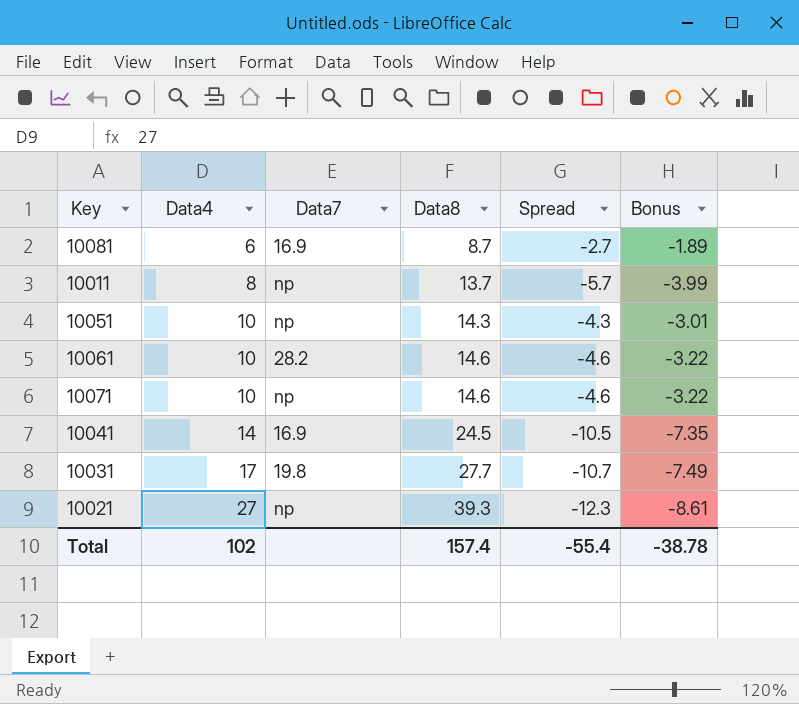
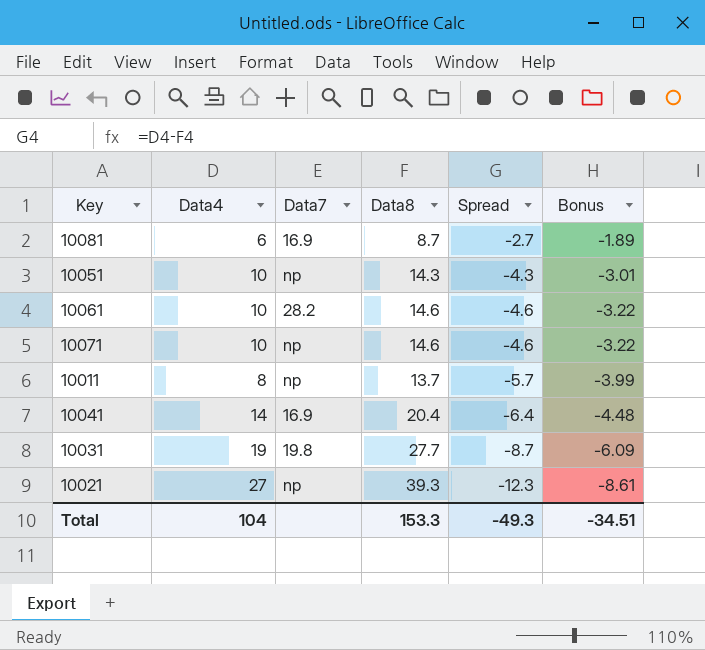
row order: Data4 ascending -> Spread descending
10041 | Data8: 24.5 -> 20.4
10041 | Spread: -10.5 -> -6.4
10041 | Bonus: -7.35 -> -4.48
10031 | Data4: 17 -> 19
10031 | Spread: -10.7 -> -8.7
10031 | Bonus: -7.49 -> -6.09
Total | Data4: 102 -> 104
Total | Data8: 157.4 -> 153.3
Total | Spread: -55.4 -> -49.3
Total | Bonus: -38.78 -> -34.51

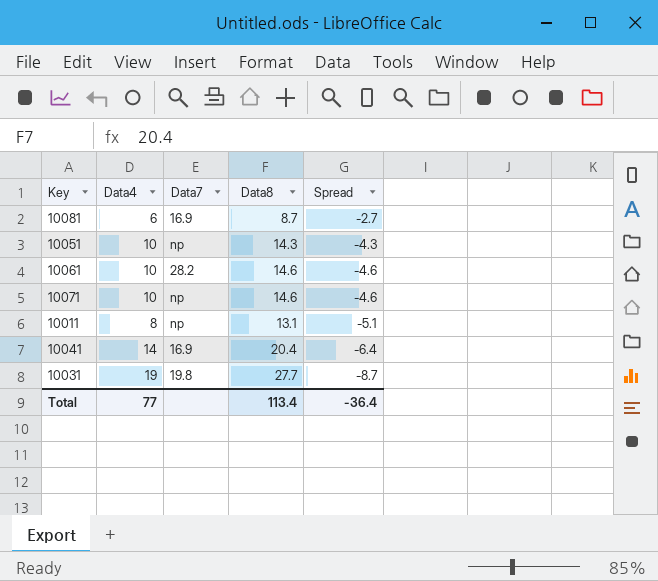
column Bonus | formula: [Spread] * 0.7 -> none
row 10021: 27 | np | 39.3 | -12.3 | -8.61 -> none
10011 | Data8: 13.7 -> 13.1
10011 | Spread: -5.7 -> -5.1
Total | Data4: 104 -> 77
Total | Data8: 153.3 -> 113.4
Total | Spread: -49.3 -> -36.4

